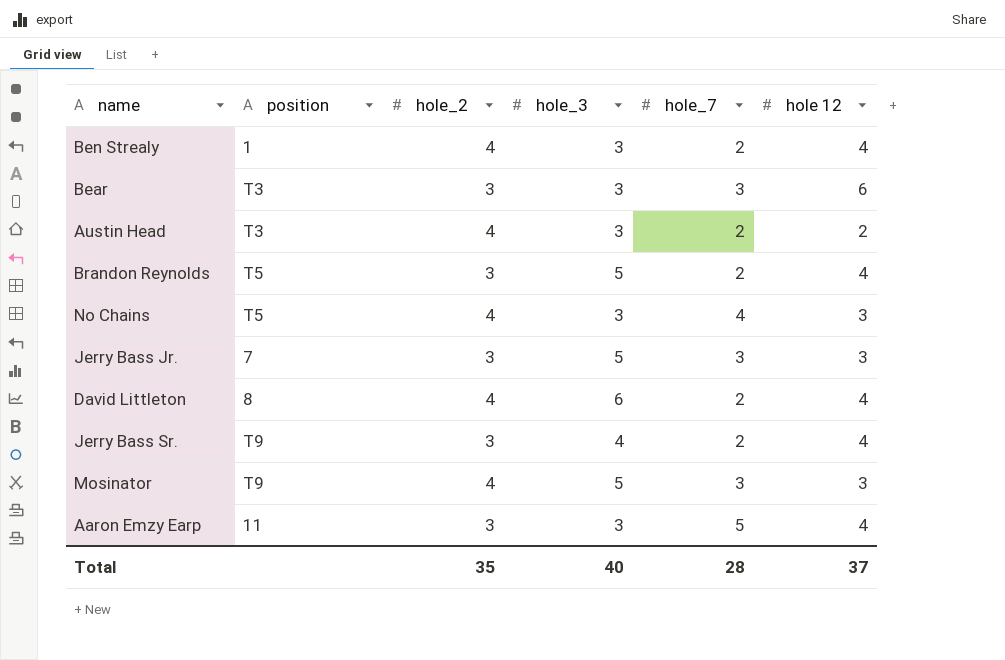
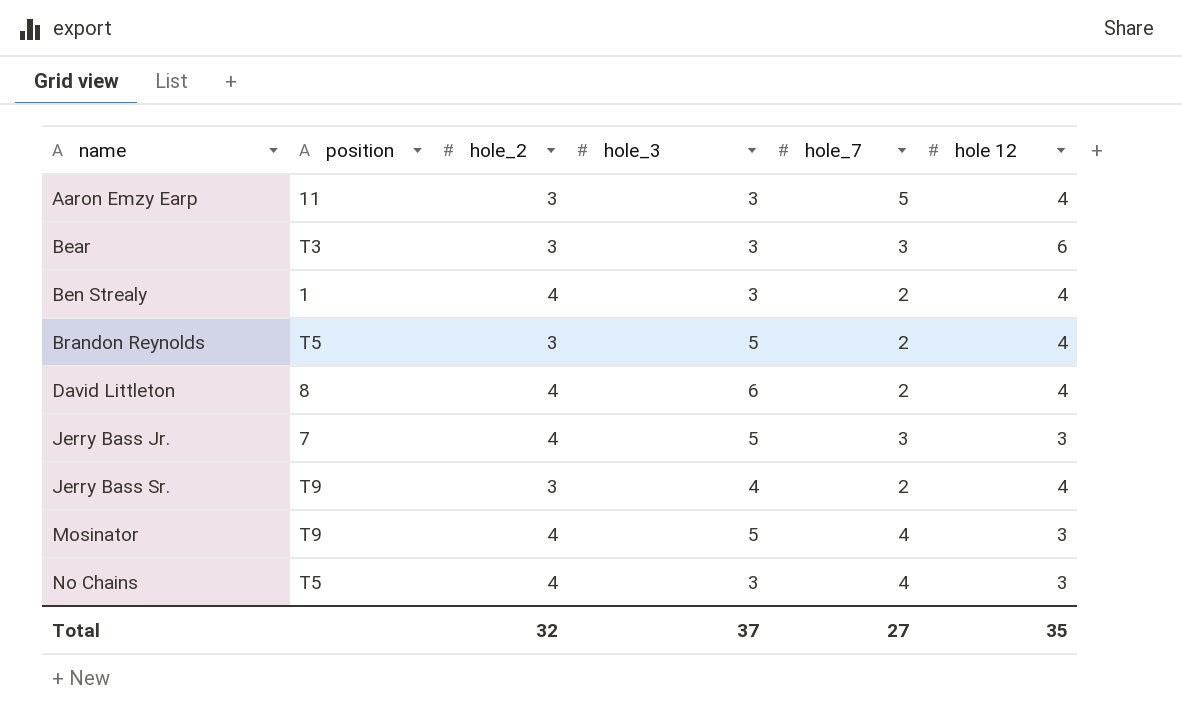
row order: none -> name ascending
row Austin Head: T3 | 4 | 3 | 2 | 2 -> none
Jerry Bass Jr. | hole_2: 3 -> 4
Mosinator | hole_7: 3 -> 4
Total | hole_2: 35 -> 32
Total | hole_3: 40 -> 37
Total | hole_7: 28 -> 27
Total | hole 12: 37 -> 35

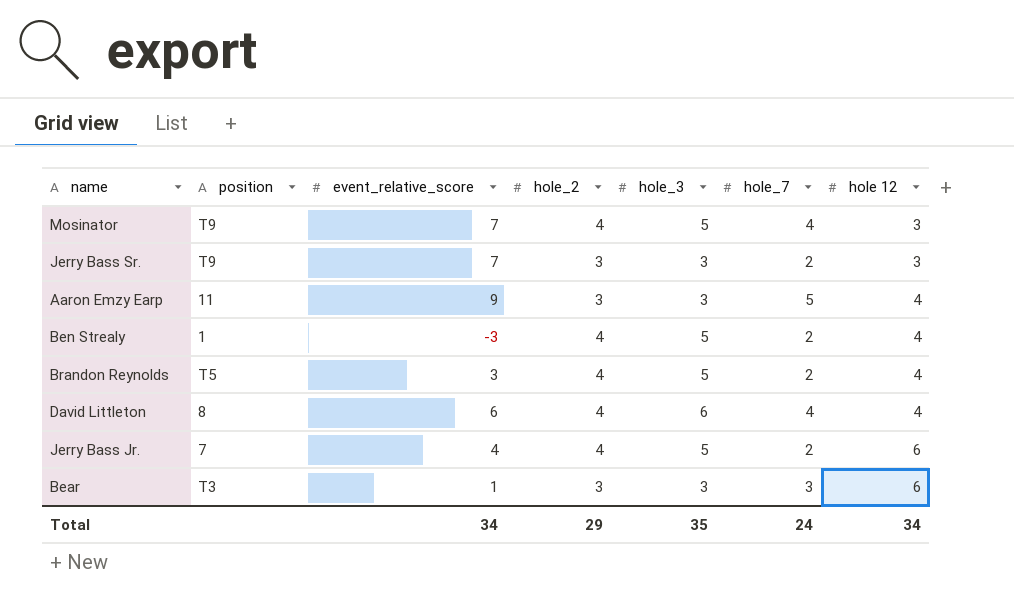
row order: name ascending -> hole 12 ascending
column event_relative_score | position: none -> 3
row No Chains: T5 | 4 | 3 | 4 | 3 -> none
Jerry Bass Sr. | hole_3: 4 -> 3
Jerry Bass Sr. | hole 12: 4 -> 3
Ben Strealy | hole_3: 3 -> 5
Brandon Reynolds | hole_2: 3 -> 4
David Littleton | hole_7: 2 -> 4
Jerry Bass Jr. | hole_7: 3 -> 2
Jerry Bass Jr. | hole 12: 3 -> 6
Total | hole_2: 32 -> 29
Total | hole_3: 37 -> 35
Total | hole_7: 27 -> 24
Total | hole 12: 35 -> 34

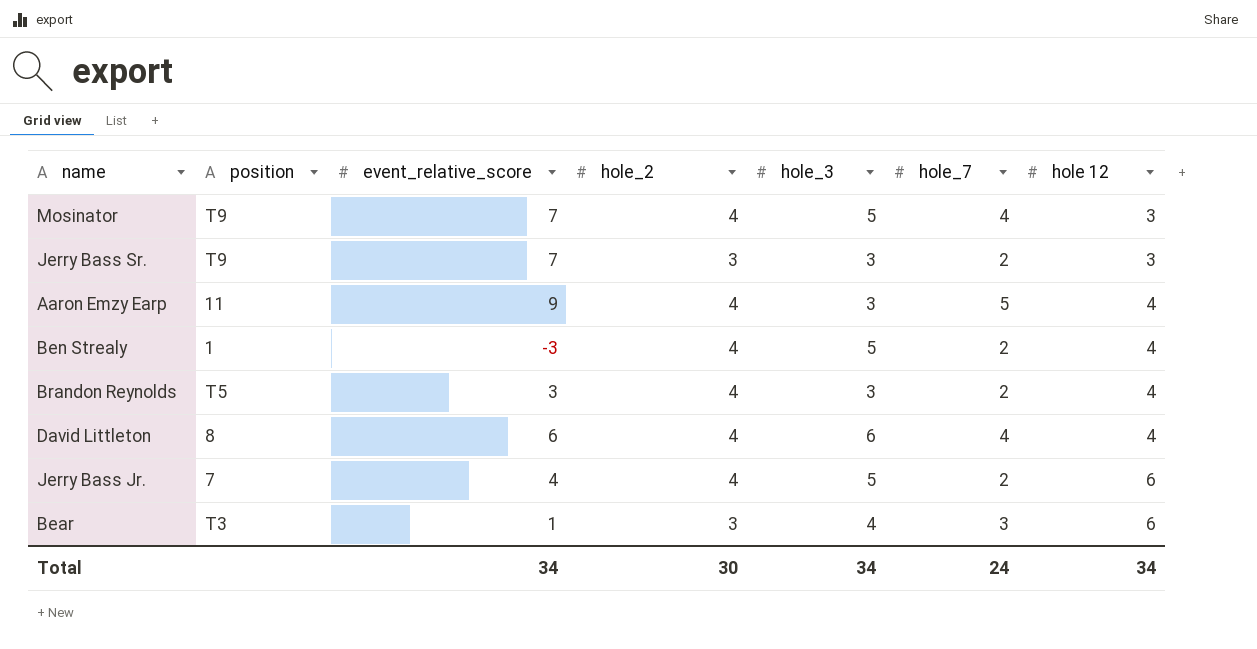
Aaron Emzy Earp | hole_2: 3 -> 4
Brandon Reynolds | hole_3: 5 -> 3
Bear | hole_3: 3 -> 4
Total | hole_2: 29 -> 30
Total | hole_3: 35 -> 34

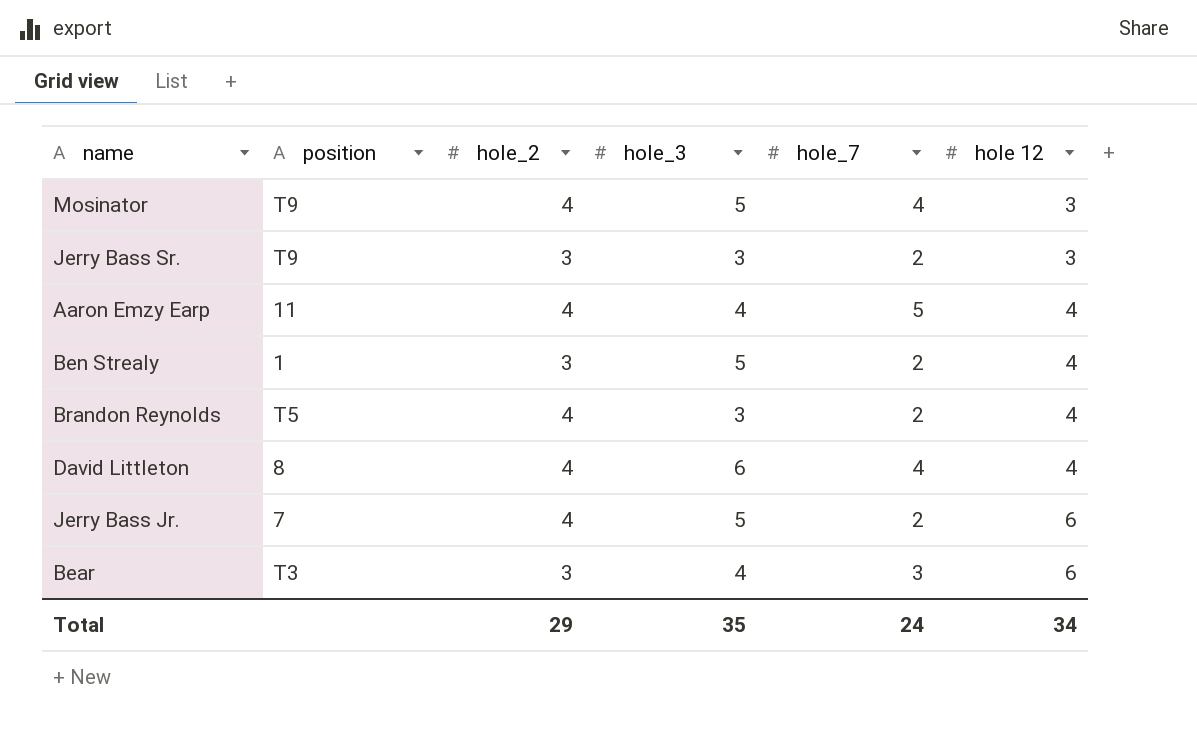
column event_relative_score | position: 3 -> none
Aaron Emzy Earp | hole_3: 3 -> 4
Ben Strealy | hole_2: 4 -> 3
Total | hole_2: 30 -> 29
Total | hole_3: 34 -> 35

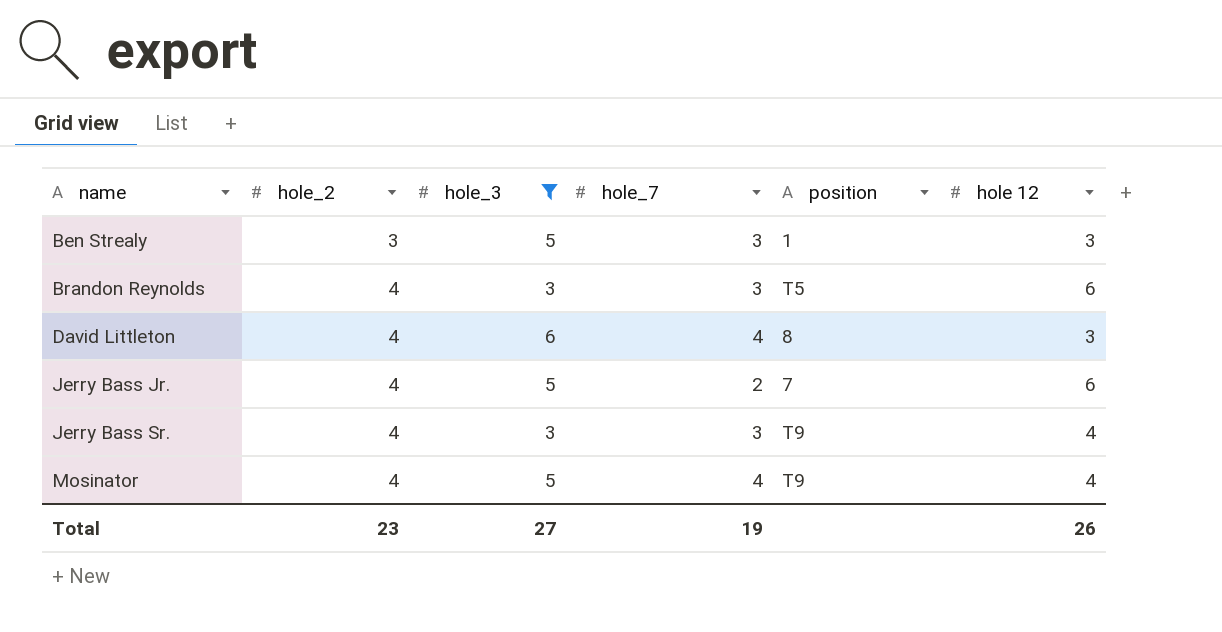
filter: none -> hole_3 != 4
row order: hole 12 ascending -> name ascending
column position | position: 2 -> 5
Ben Strealy | hole_7: 2 -> 3
Ben Strealy | hole 12: 4 -> 3
Brandon Reynolds | hole_7: 2 -> 3
Brandon Reynolds | hole 12: 4 -> 6
David Littleton | hole 12: 4 -> 3
Jerry Bass Sr. | hole_2: 3 -> 4
Jerry Bass Sr. | hole_7: 2 -> 3
Jerry Bass Sr. | hole 12: 3 -> 4
Mosinator | hole 12: 3 -> 4
Total | hole_2: 29 -> 23
Total | hole_3: 35 -> 27
Total | hole_7: 24 -> 19
Total | hole 12: 34 -> 26

